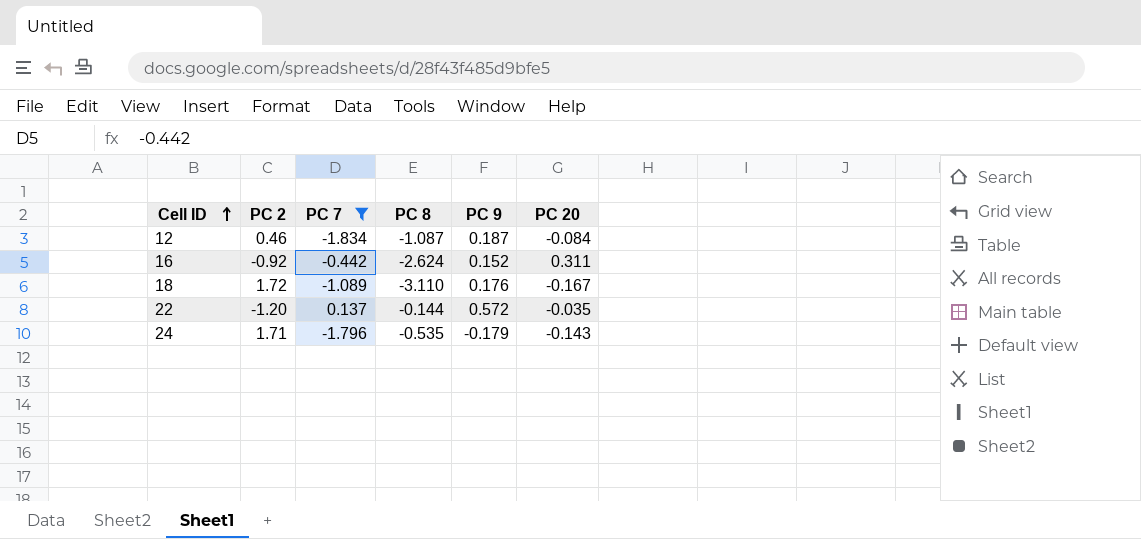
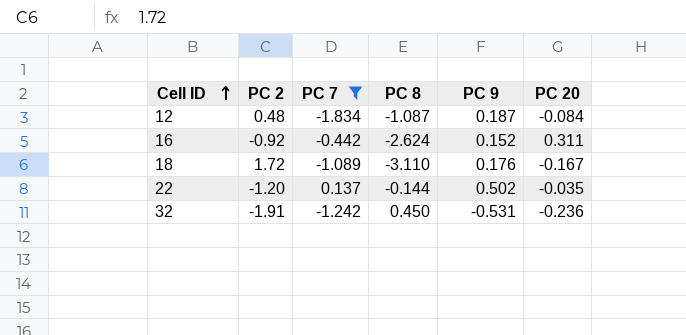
row 24: 1.71 | -1.796 | -0.535 | -0.179 | -0.143 -> none
12 | PC 2: 0.46 -> 0.48
22 | PC 9: 0.572 -> 0.502
row 32: none -> -1.91 | -1.242 | 0.450 | -0.531 | -0.236

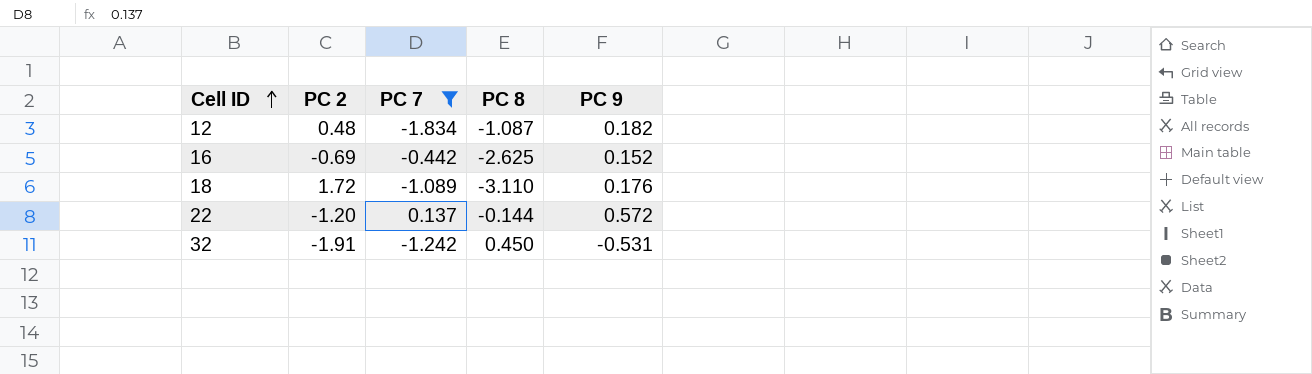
column PC 20 | position: 6 -> none
12 | PC 9: 0.187 -> 0.182
16 | PC 2: -0.92 -> -0.69
16 | PC 8: -2.624 -> -2.625
22 | PC 9: 0.502 -> 0.572

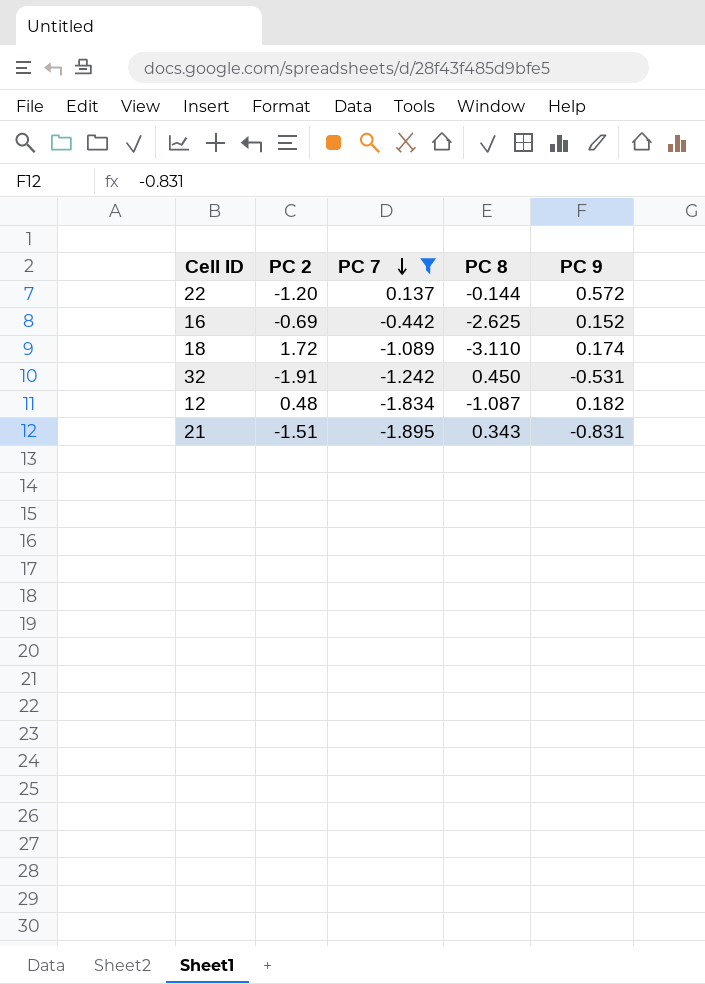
row order: Cell ID ascending -> PC 7 descending
18 | PC 9: 0.176 -> 0.174
row 21: none -> -1.51 | -1.895 | 0.343 | -0.831

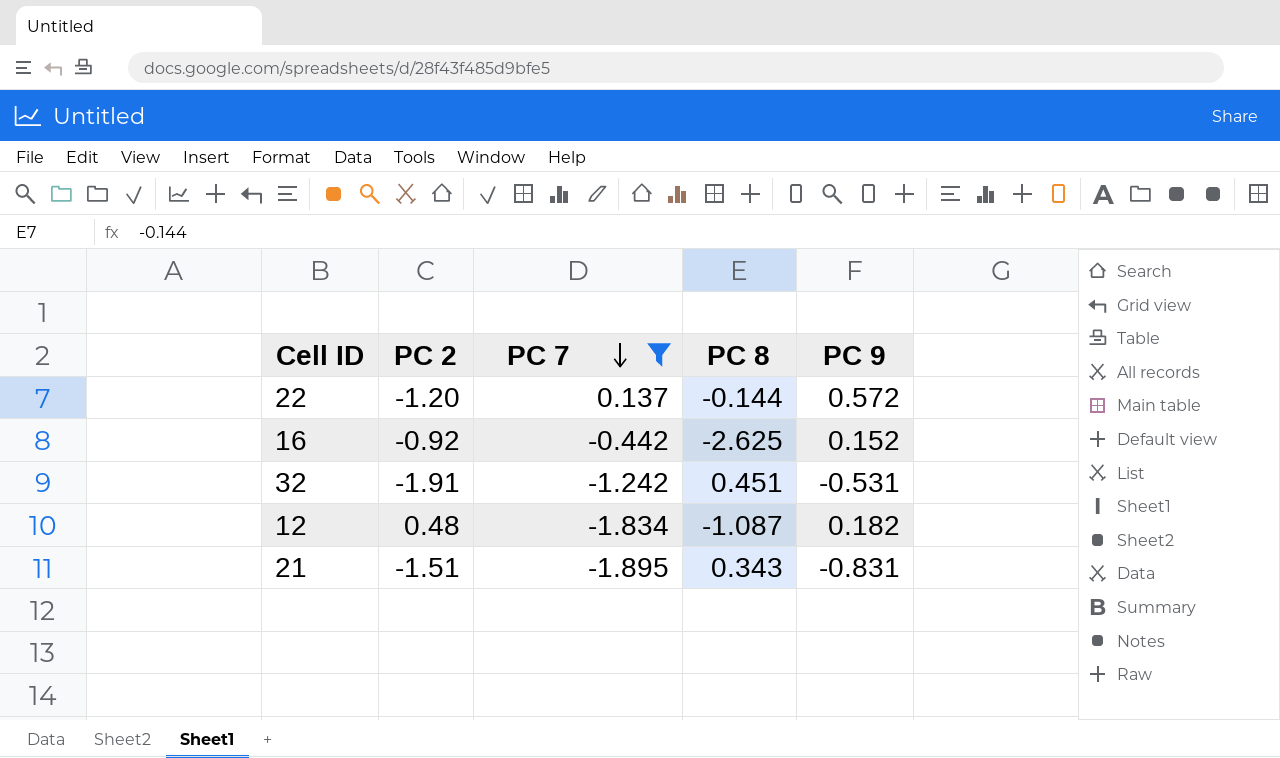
row 18: 1.72 | -1.089 | -3.110 | 0.174 -> none
16 | PC 2: -0.69 -> -0.92
32 | PC 8: 0.450 -> 0.451

